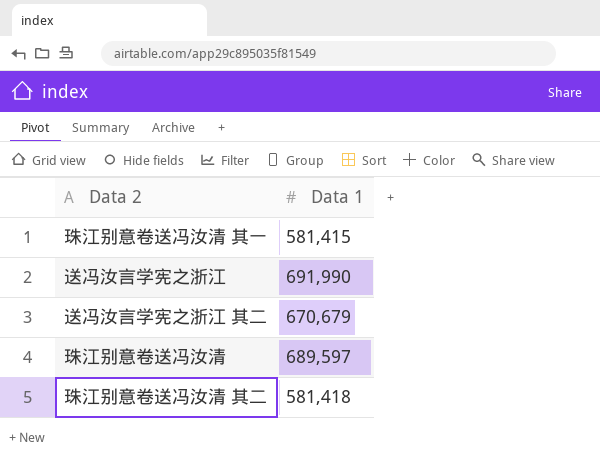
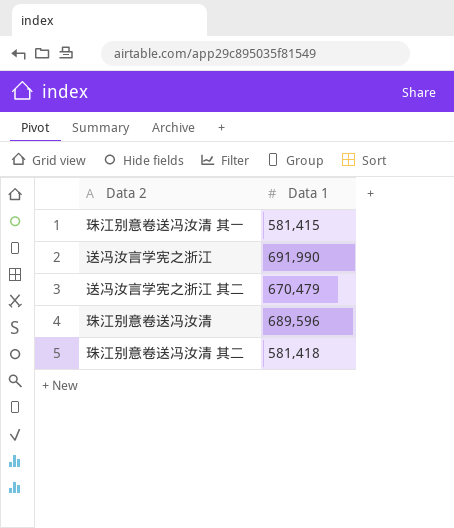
送冯汝言学宪之浙江 其二 | Data 1: 670,679 -> 670,479
珠江别意卷送冯汝清 | Data 1: 689,597 -> 689,596

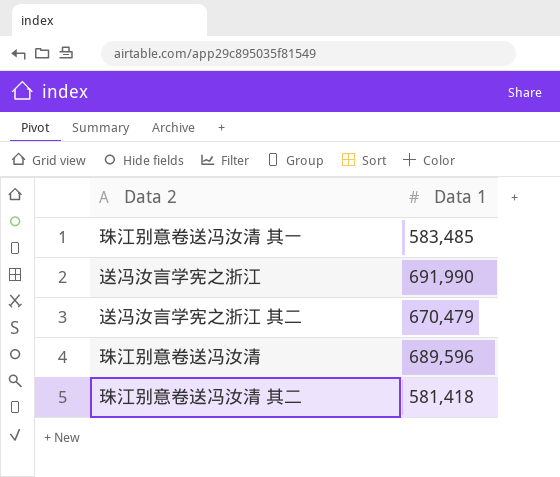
珠江别意卷送冯汝清 其一 | Data 1: 581,415 -> 583,485

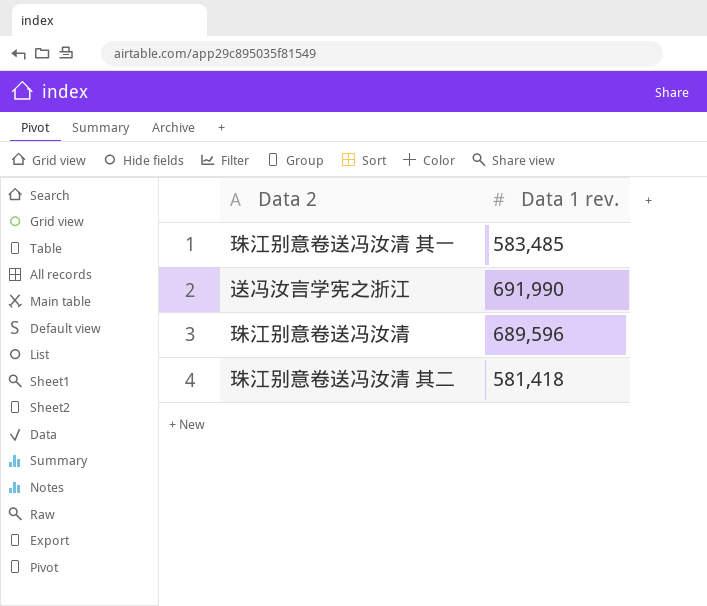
column name: Data 1 -> Data 1 rev.
row 送冯汝言学宪之浙江 其二: 670,479 -> none

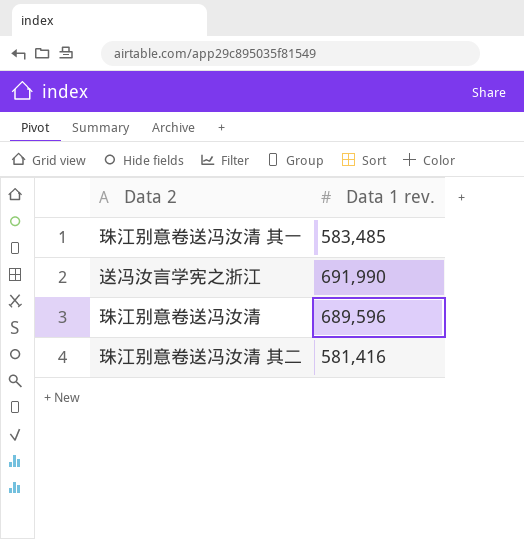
珠江别意卷送冯汝清 其二 | Data 1 rev.: 581,418 -> 581,416

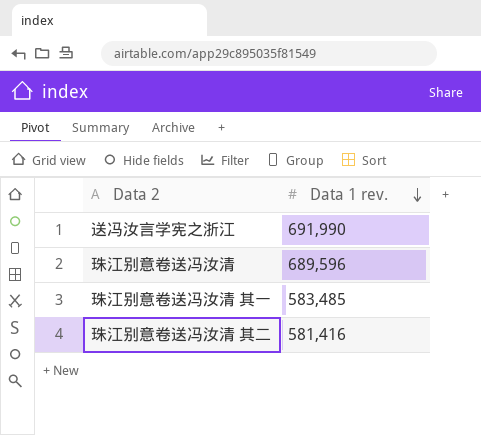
row order: none -> Data 1 rev. descending

